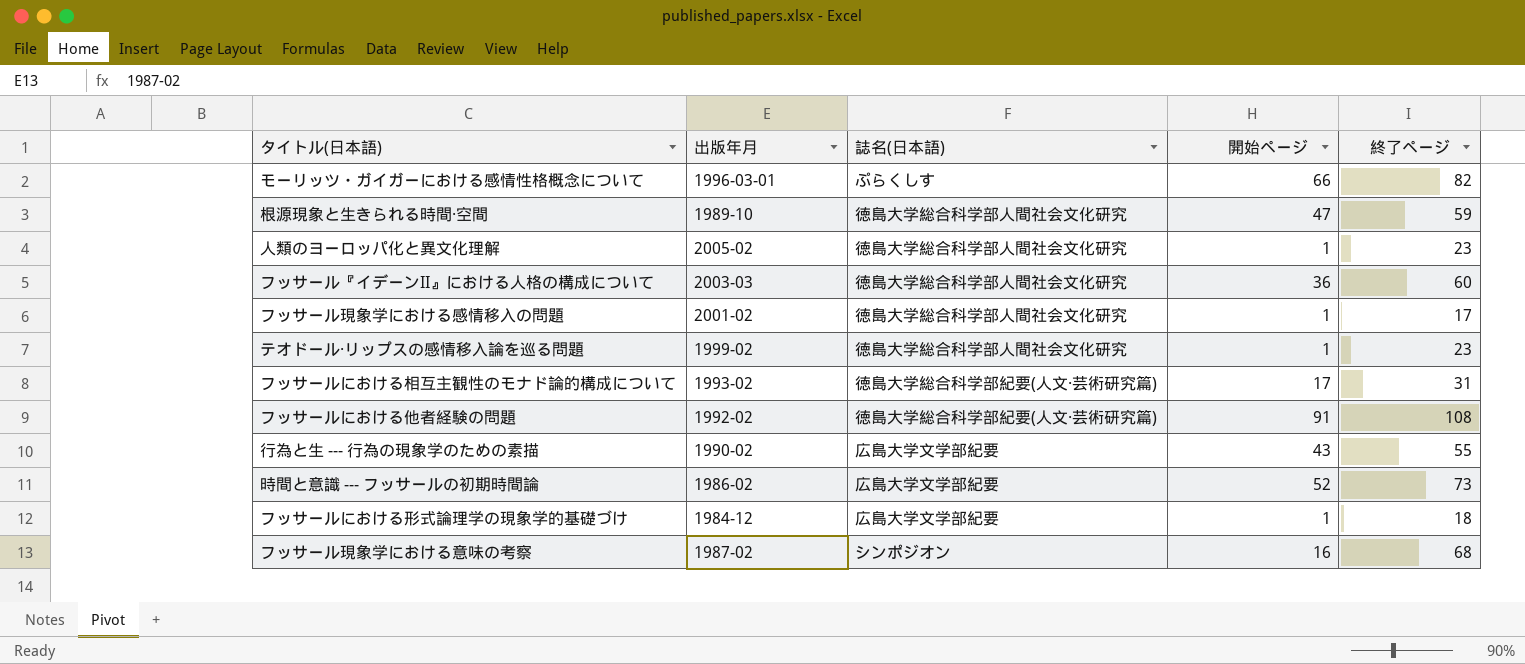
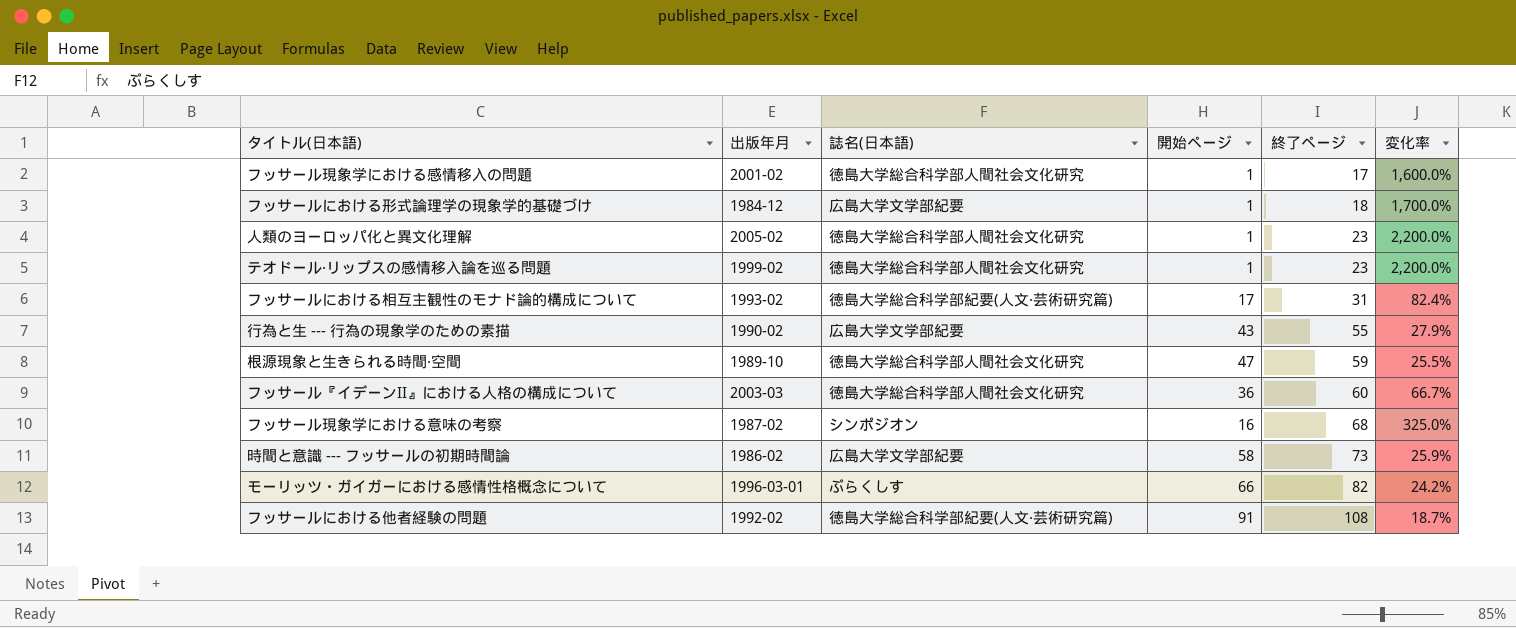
row order: none -> 終了ページ ascending
column 変化率 | formula: none -> ([終了ページ] - [開始ページ]) / [開始ページ]
時間と意識 --- フッサールの初期時間論 | 開始ページ: 52 -> 58

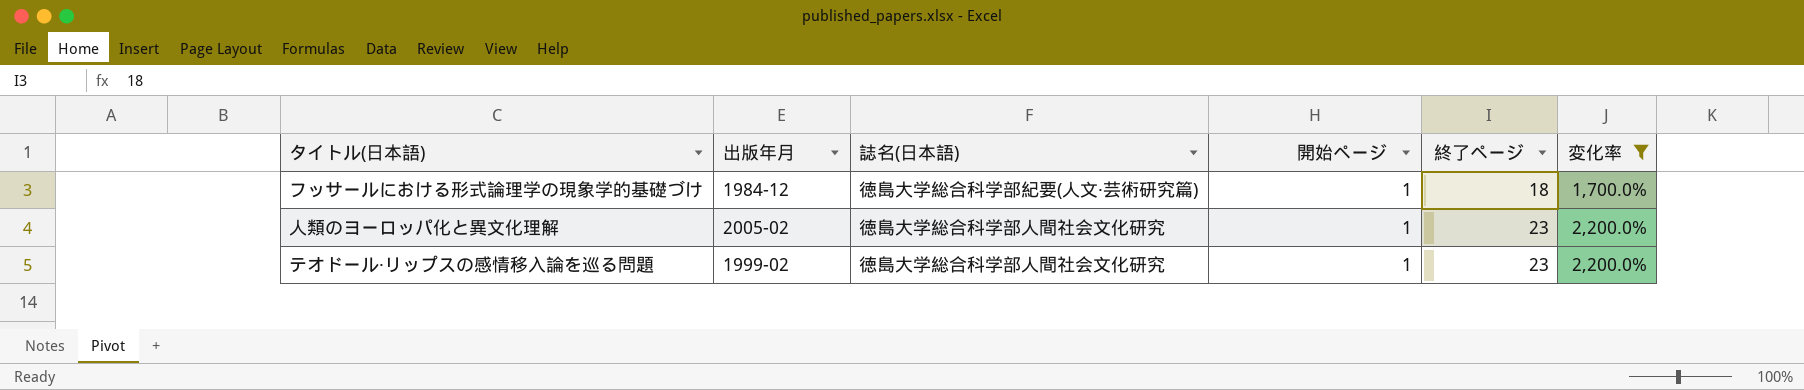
filter: none -> 変化率 >= 1,700.0%
フッサールにおける形式論理学の現象学的基礎づけ | 誌名(日本語): 広島大学文学部紀要 -> 徳島大学総合科学部紀要(人文·芸術研究篇)

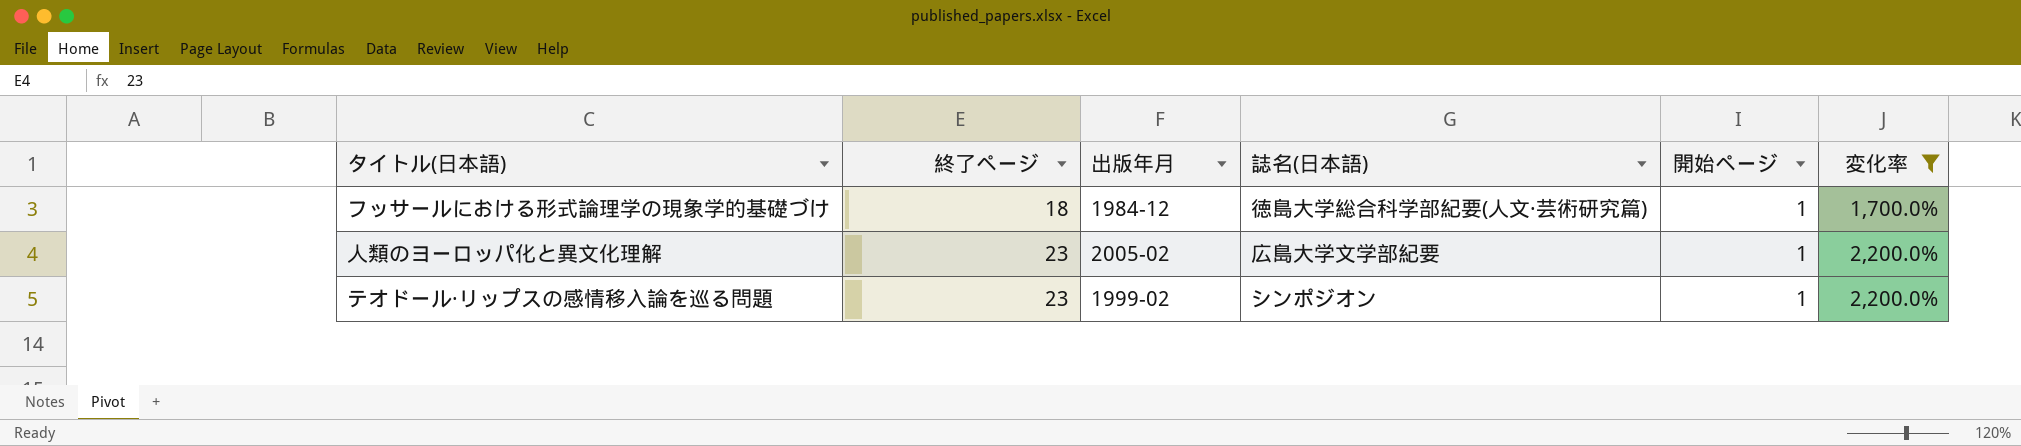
column 終了ページ | position: 5 -> 2
人類のヨーロッパ化と異文化理解 | 誌名(日本語): 徳島大学総合科学部人間社会文化研究 -> 広島大学文学部紀要
テオドール·リップスの感情移入論を巡る問題 | 誌名(日本語): 徳島大学総合科学部人間社会文化研究 -> シンポジオン

